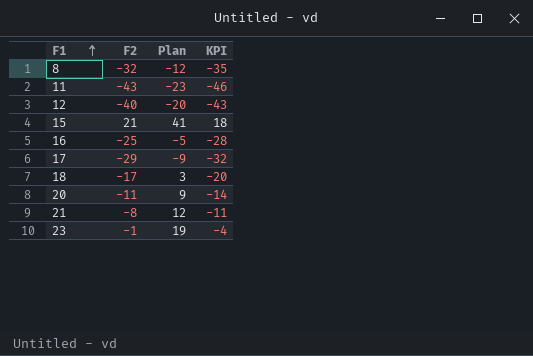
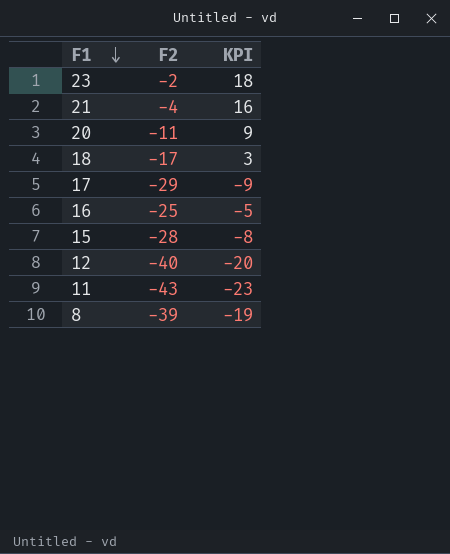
row order: F1 ascending -> F1 descending
column Plan | formula: [F2] + 20 -> none
column KPI | formula: [F2] - 3 -> [F2] + 20
23 | F2: -1 -> -2
21 | F2: -8 -> -4
15 | F2: 21 -> -28
8 | F2: -32 -> -39

